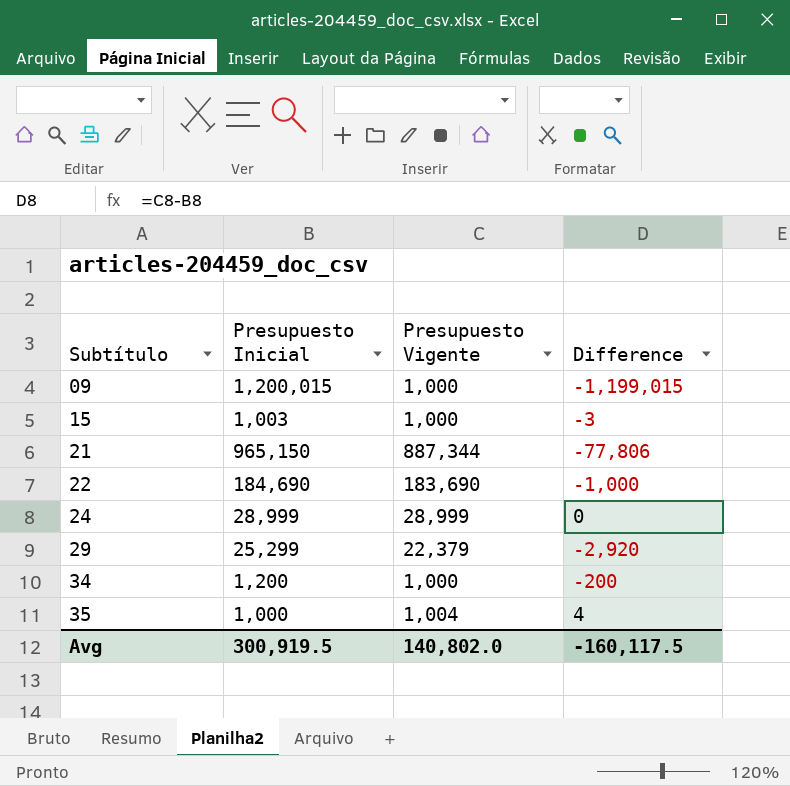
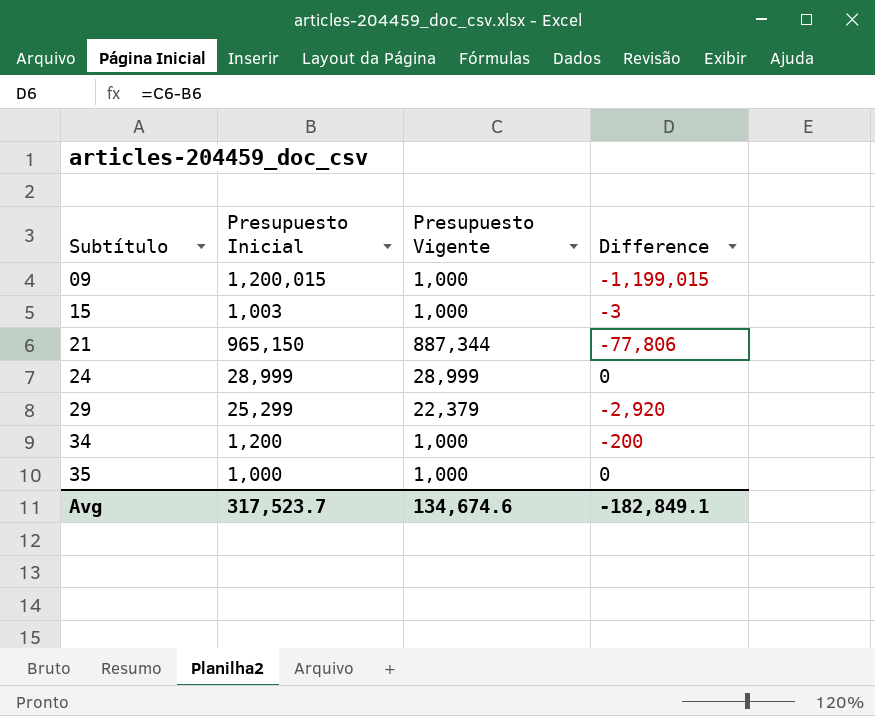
row 22: 184,690 | 183,690 | -1,000 -> none
35 | Presupuesto Vigente: 1,004 -> 1,000
35 | Difference: 4 -> 0
Avg | Presupuesto Inicial: 300,919.5 -> 317,523.7
Avg | Presupuesto Vigente: 140,802.0 -> 134,674.6
Avg | Difference: -160,117.5 -> -182,849.1

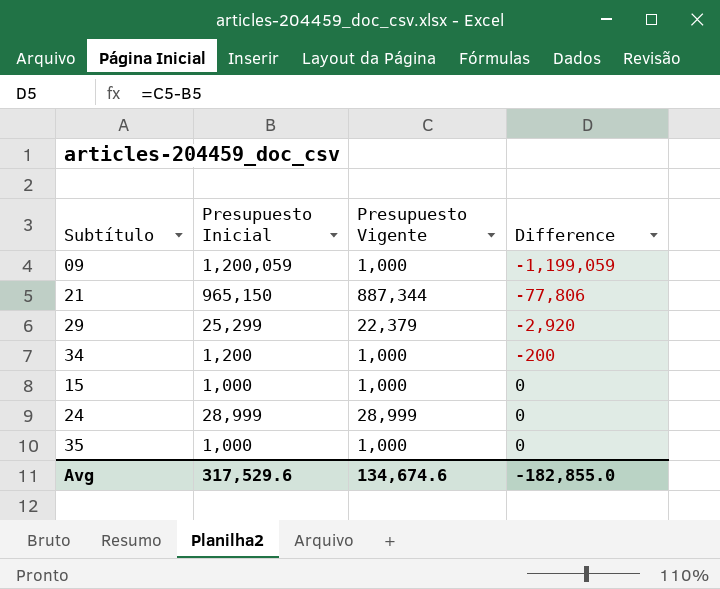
row order: Subtítulo ascending -> Difference ascending
09 | Presupuesto Inicial: 1,200,015 -> 1,200,059
09 | Difference: -1,199,015 -> -1,199,059
15 | Presupuesto Inicial: 1,003 -> 1,000
15 | Difference: -3 -> 0
Avg | Presupuesto Inicial: 317,523.7 -> 317,529.6
Avg | Difference: -182,849.1 -> -182,855.0

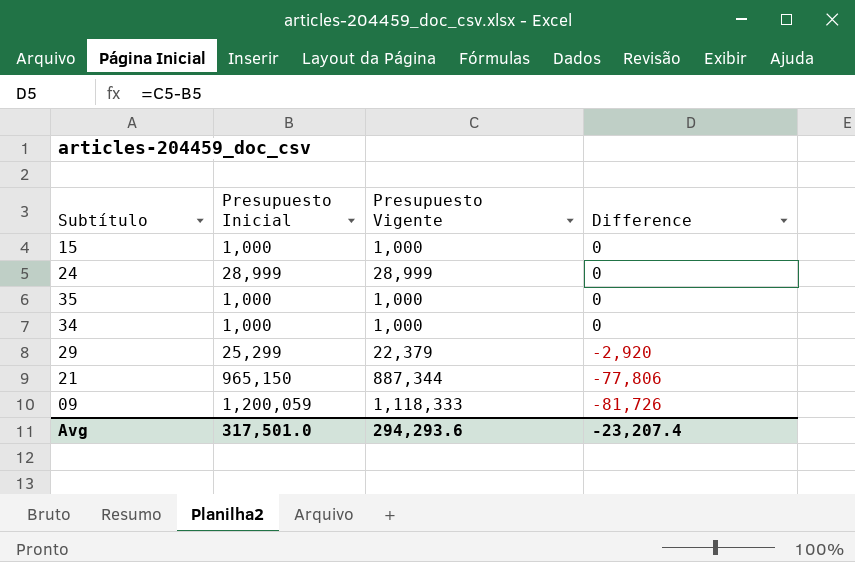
row order: Difference ascending -> Difference descending
34 | Presupuesto Inicial: 1,200 -> 1,000
34 | Difference: -200 -> 0
09 | Presupuesto Vigente: 1,000 -> 1,118,333
09 | Difference: -1,199,059 -> -81,726
Avg | Presupuesto Inicial: 317,529.6 -> 317,501.0
Avg | Presupuesto Vigente: 134,674.6 -> 294,293.6
Avg | Difference: -182,855.0 -> -23,207.4

